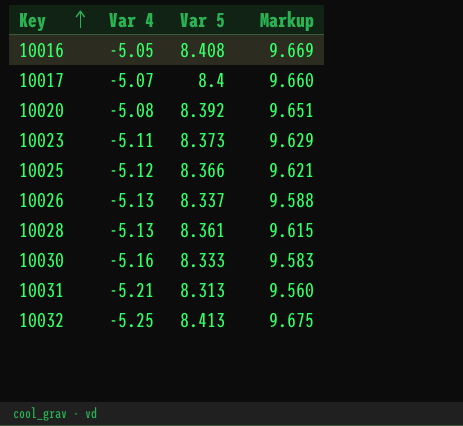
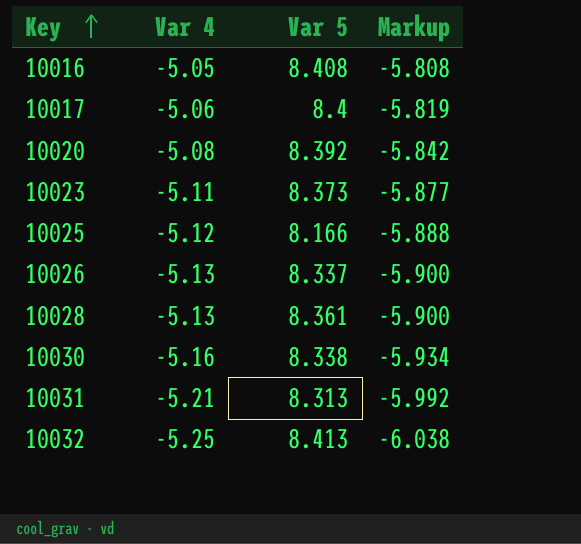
column Markup | formula: [Var 5] * 1.15 -> [Var 4] * 1.15
10017 | Var 4: -5.07 -> -5.06
10025 | Var 5: 8.366 -> 8.166
10030 | Var 5: 8.333 -> 8.338

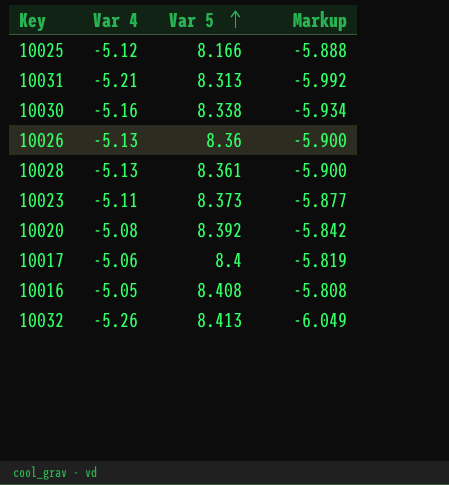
row order: Key ascending -> Var 5 ascending
10026 | Var 5: 8.337 -> 8.36
10032 | Var 4: -5.25 -> -5.26
10032 | Markup: -6.038 -> -6.049

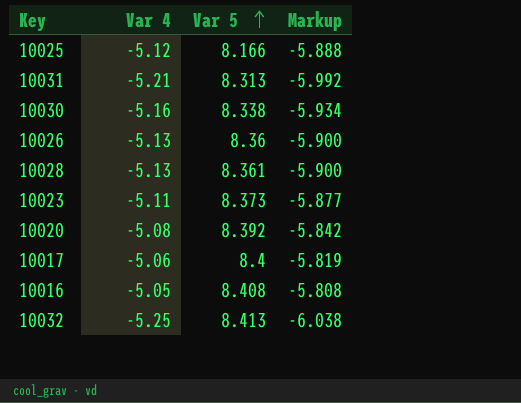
10032 | Var 4: -5.26 -> -5.25
10032 | Markup: -6.049 -> -6.038

